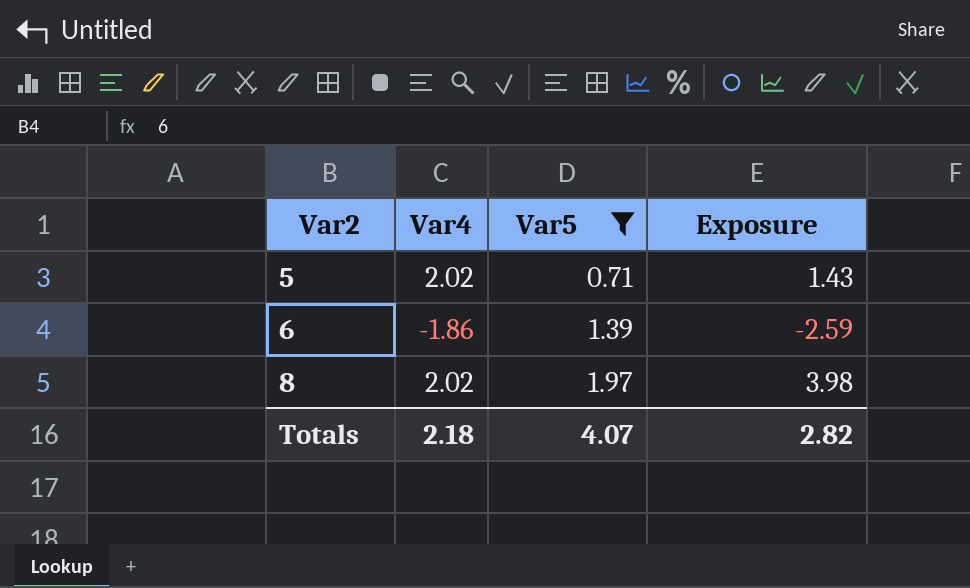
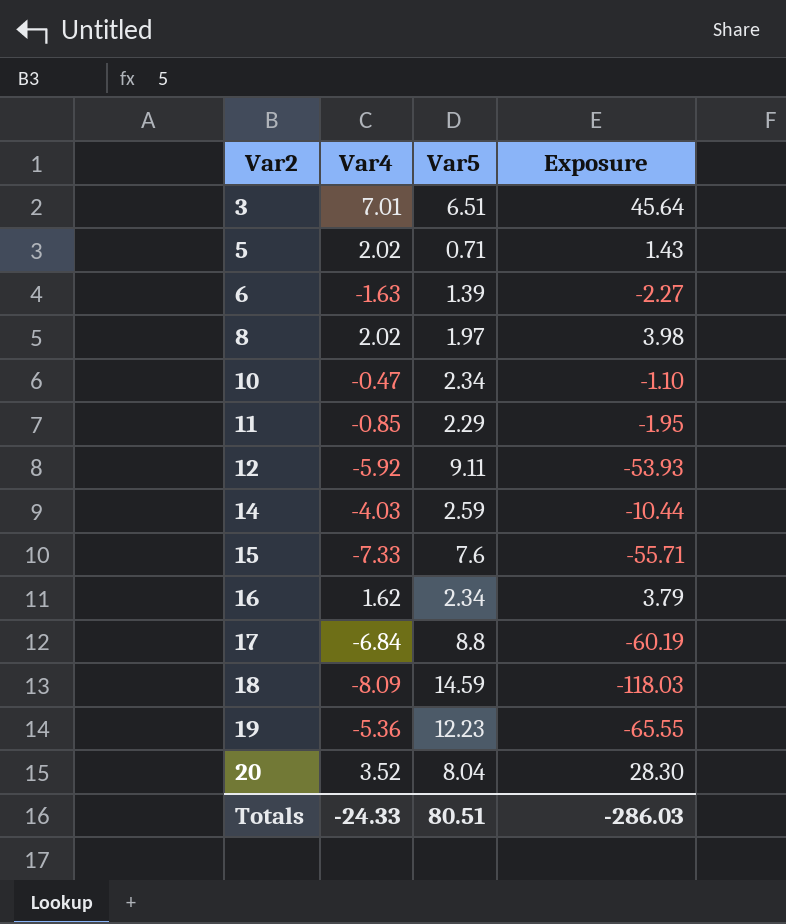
filter: Var5 <= 1.97 -> none
6 | Var4: -1.86 -> -1.63
6 | Exposure: -2.59 -> -2.27
Totals | Var4: 2.18 -> -24.33
Totals | Var5: 4.07 -> 80.51
Totals | Exposure: 2.82 -> -286.03

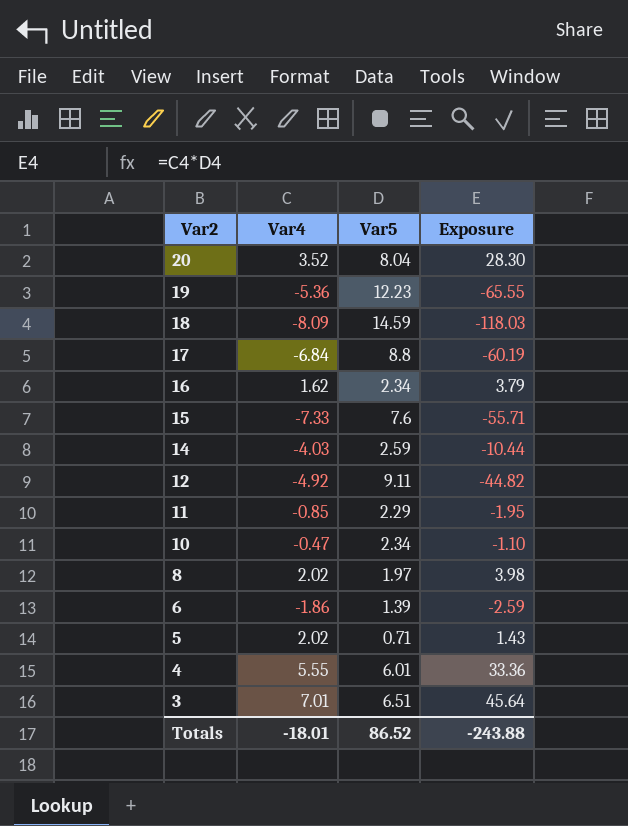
row order: Var2 ascending -> Var2 descending
12 | Var4: -5.92 -> -4.92
12 | Exposure: -53.93 -> -44.82
6 | Var4: -1.63 -> -1.86
6 | Exposure: -2.27 -> -2.59
row 4: none -> 5.55 | 6.01 | 33.36
Totals | Var4: -24.33 -> -18.01
Totals | Var5: 80.51 -> 86.52
Totals | Exposure: -286.03 -> -243.88

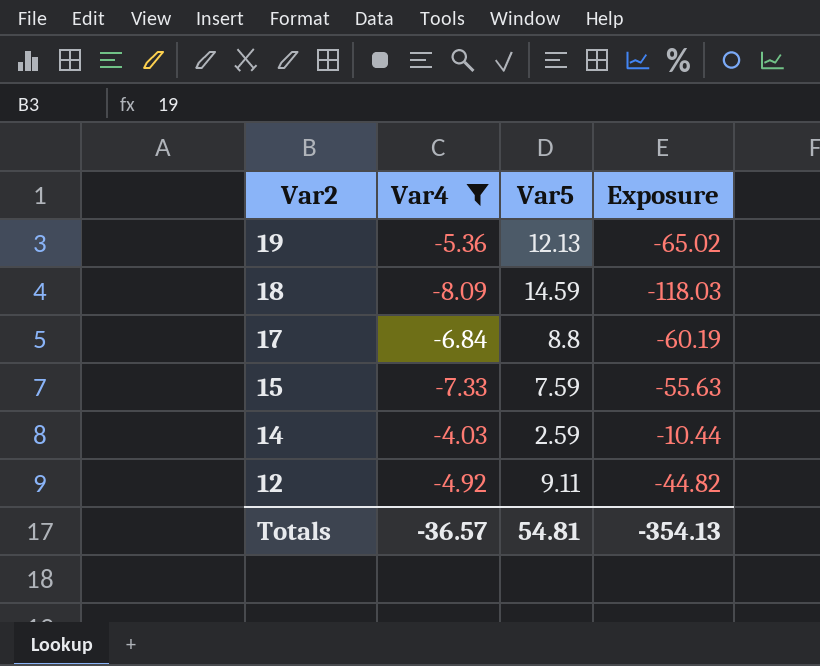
filter: none -> Var4 <= -4.03
19 | Var5: 12.23 -> 12.13
19 | Exposure: -65.55 -> -65.02
15 | Var5: 7.6 -> 7.59
15 | Exposure: -55.71 -> -55.63
Totals | Var4: -18.01 -> -36.57
Totals | Var5: 86.52 -> 54.81
Totals | Exposure: -243.88 -> -354.13

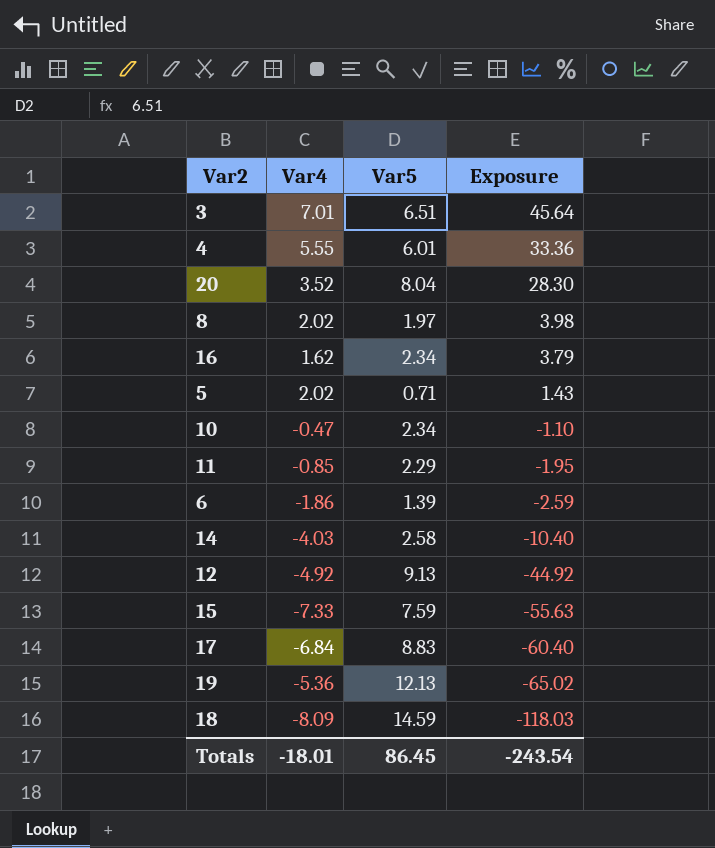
filter: Var4 <= -4.03 -> none
row order: Var2 descending -> Exposure descending
14 | Var5: 2.59 -> 2.58
14 | Exposure: -10.44 -> -10.40
12 | Var5: 9.11 -> 9.13
12 | Exposure: -44.82 -> -44.92
17 | Var5: 8.8 -> 8.83
17 | Exposure: -60.19 -> -60.40
Totals | Var4: -36.57 -> -18.01
Totals | Var5: 54.81 -> 86.45
Totals | Exposure: -354.13 -> -243.54

